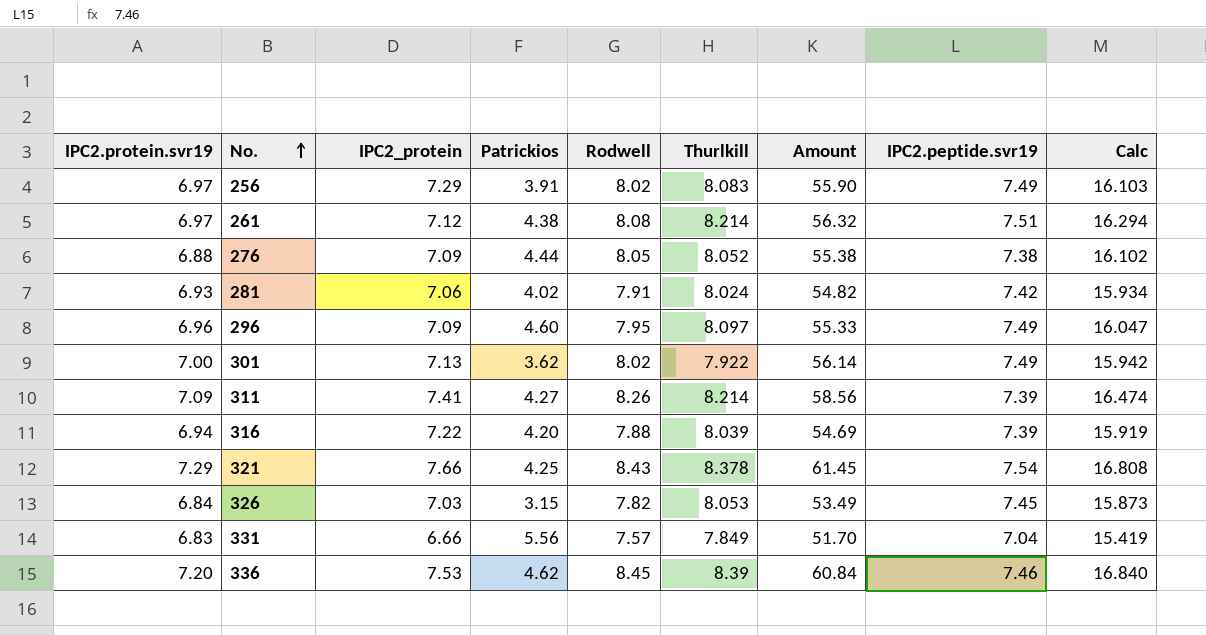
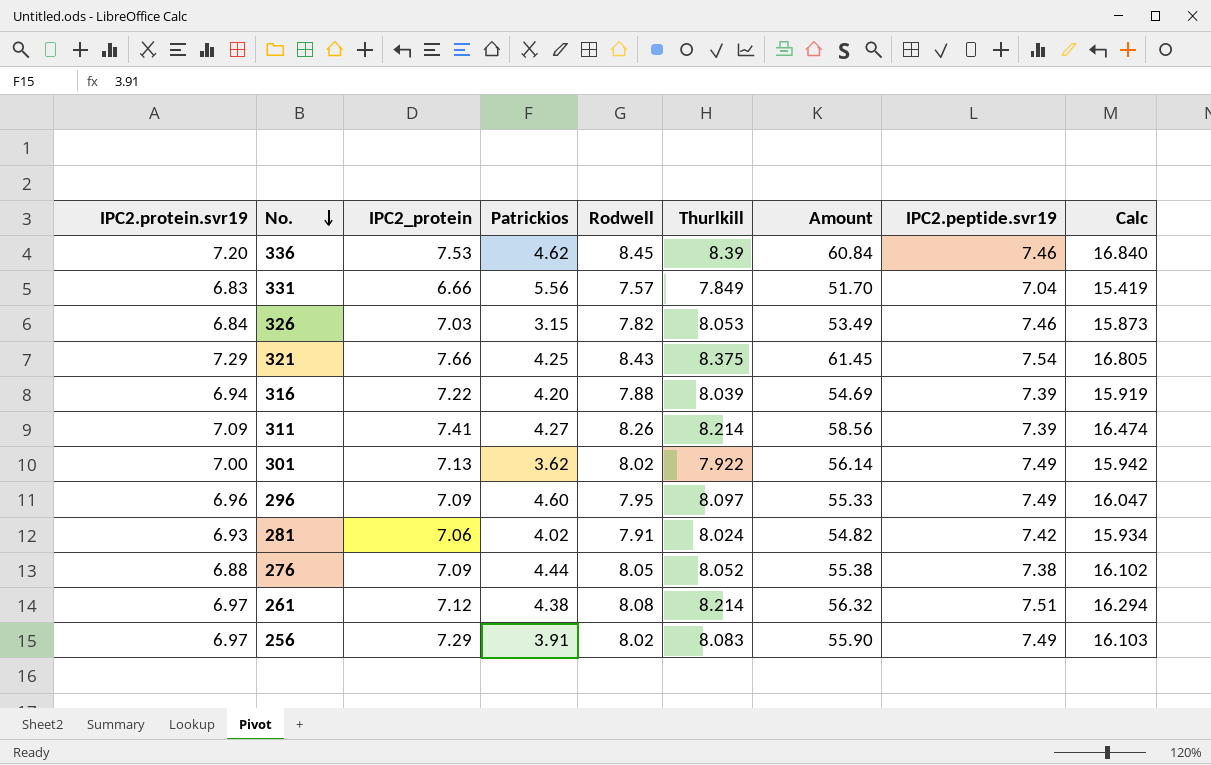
row order: No. ascending -> No. descending
326 | IPC2.peptide.svr19: 7.45 -> 7.46
321 | Thurlkill: 8.378 -> 8.375
321 | Calc: 16.808 -> 16.805

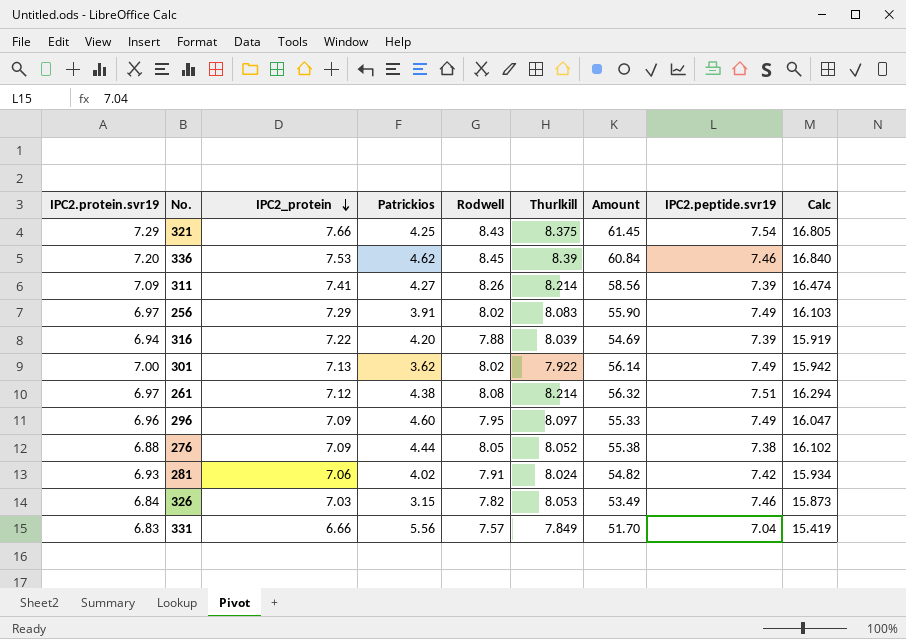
row order: No. descending -> IPC2_protein descending

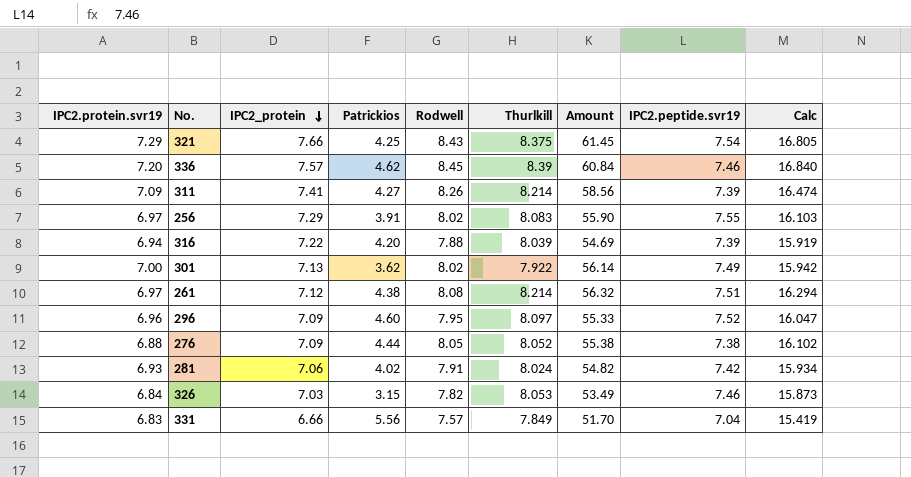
336 | IPC2_protein: 7.53 -> 7.57
256 | IPC2.peptide.svr19: 7.49 -> 7.55
296 | IPC2.peptide.svr19: 7.49 -> 7.52

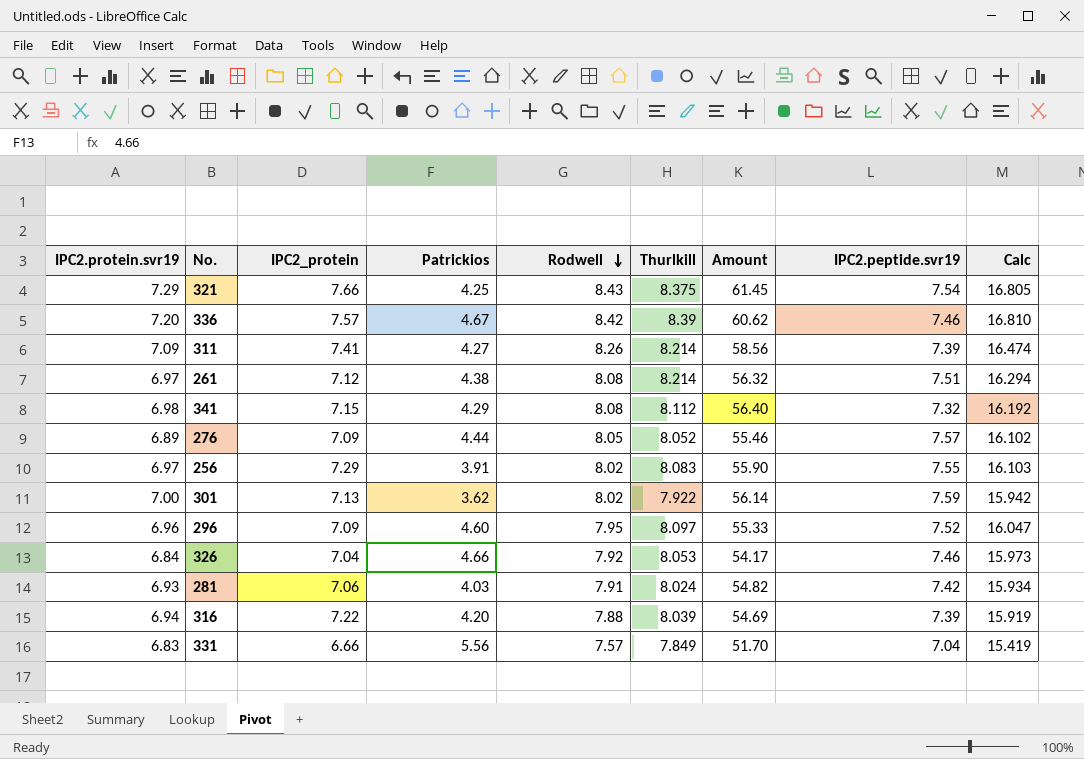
row order: IPC2_protein descending -> Rodwell descending
336 | Patrickios: 4.62 -> 4.67
336 | Rodwell: 8.45 -> 8.42
336 | Amount: 60.84 -> 60.62
336 | Calc: 16.840 -> 16.810
row 341: none -> 6.98 | 7.15 | 4.29 | 8.08 | 8.112 | 56.40 | 7.32 | 16.192
276 | IPC2.protein.svr19: 6.88 -> 6.89
276 | Amount: 55.38 -> 55.46
276 | IPC2.peptide.svr19: 7.38 -> 7.57
301 | IPC2.peptide.svr19: 7.49 -> 7.59
326 | IPC2_protein: 7.03 -> 7.04
326 | Patrickios: 3.15 -> 4.66
326 | Rodwell: 7.82 -> 7.92
326 | Amount: 53.49 -> 54.17
326 | Calc: 15.873 -> 15.973
281 | Patrickios: 4.02 -> 4.03

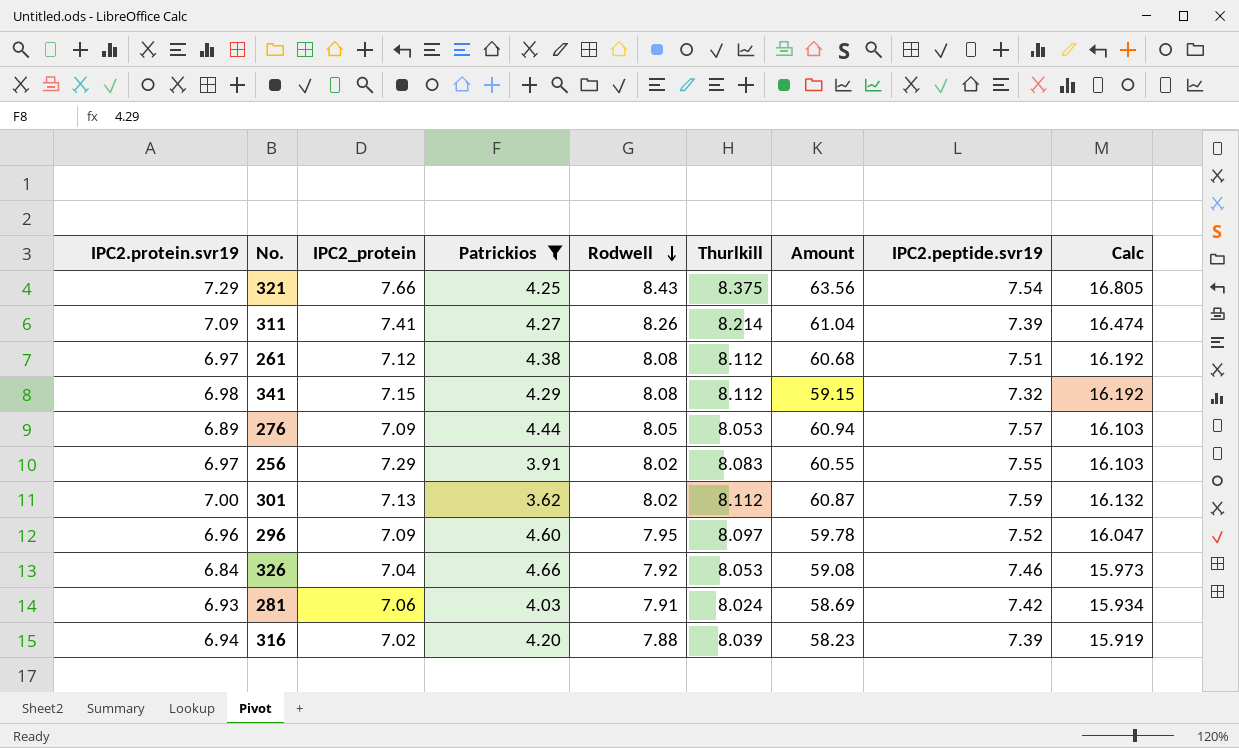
filter: none -> Patrickios <= 4.66
column Amount | formula: [IPC2.protein.svr19] * [Rodwell] -> [Rodwell] * [IPC2.peptide.svr19]
261 | Thurlkill: 8.214 -> 8.112
261 | Calc: 16.294 -> 16.192
276 | Thurlkill: 8.052 -> 8.053
276 | Calc: 16.102 -> 16.103
301 | Thurlkill: 7.922 -> 8.112
301 | Calc: 15.942 -> 16.132
316 | IPC2_protein: 7.22 -> 7.02

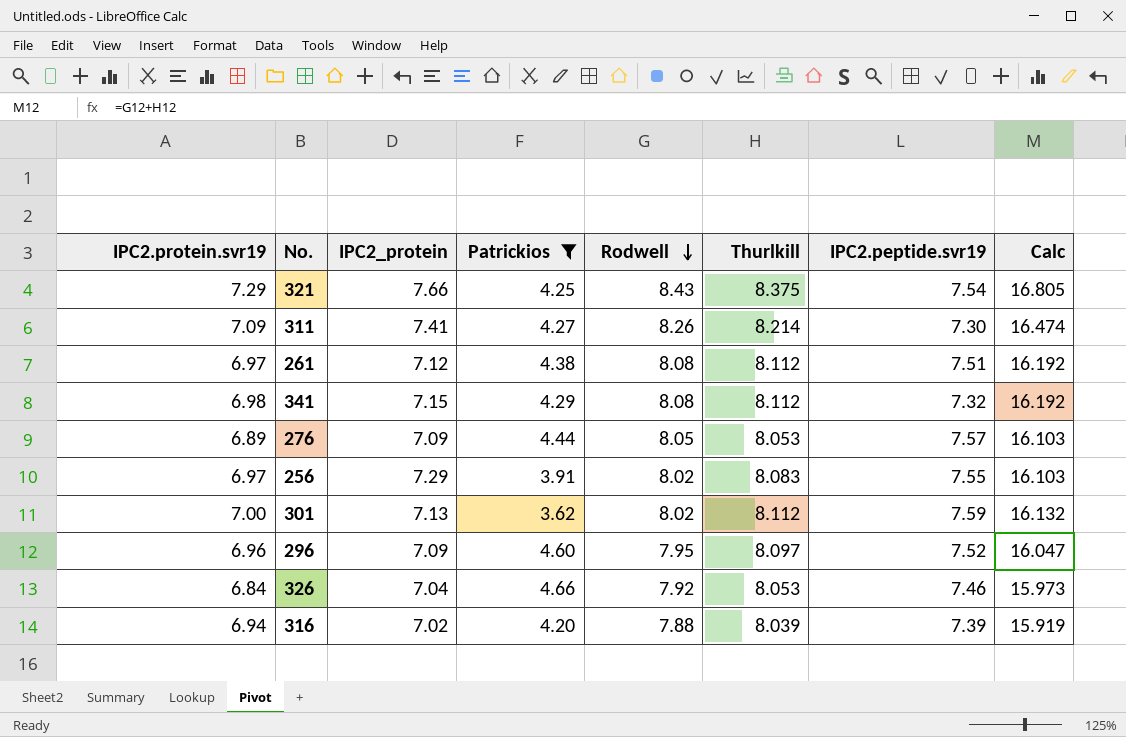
column Amount | formula: [Rodwell] * [IPC2.peptide.svr19] -> none
row 281: 6.93 | 7.06 | 4.03 | 7.91 | 8.024 | 58.69 | 7.42 | 15.934 -> none
311 | IPC2.peptide.svr19: 7.39 -> 7.30

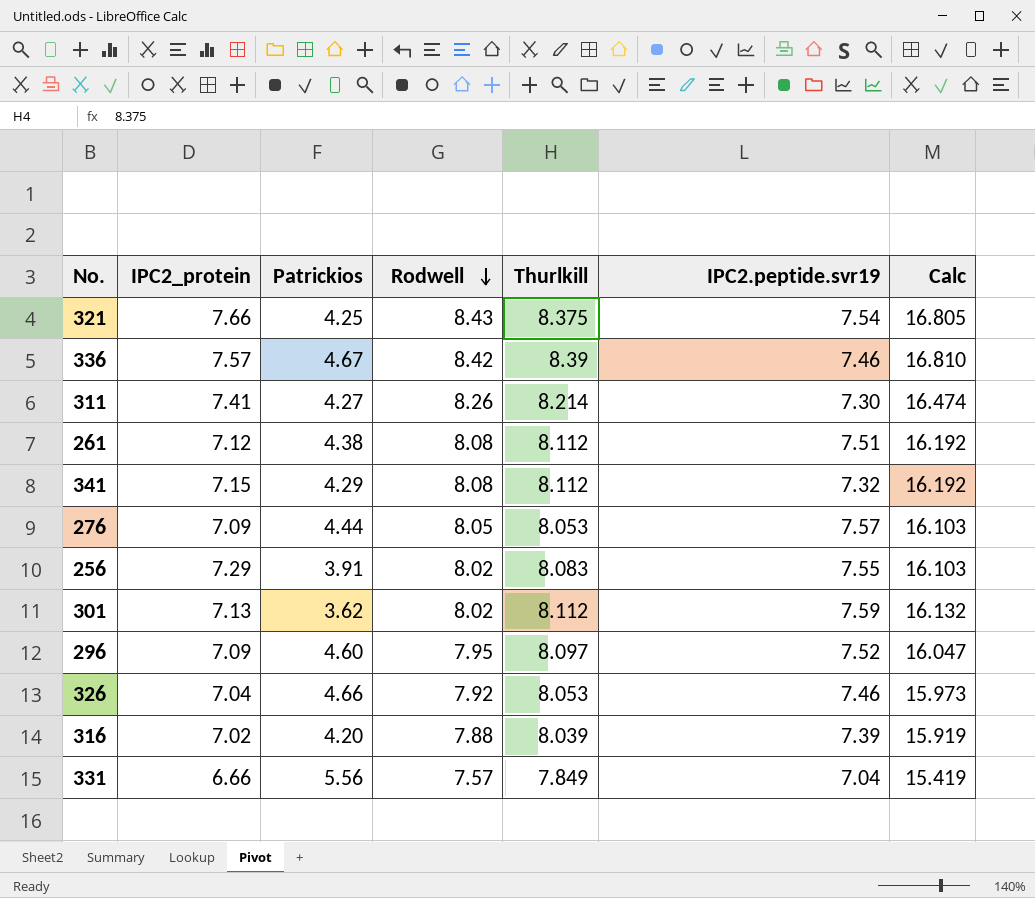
filter: Patrickios <= 4.66 -> none
column IPC2.protein.svr19 | position: 1 -> none

